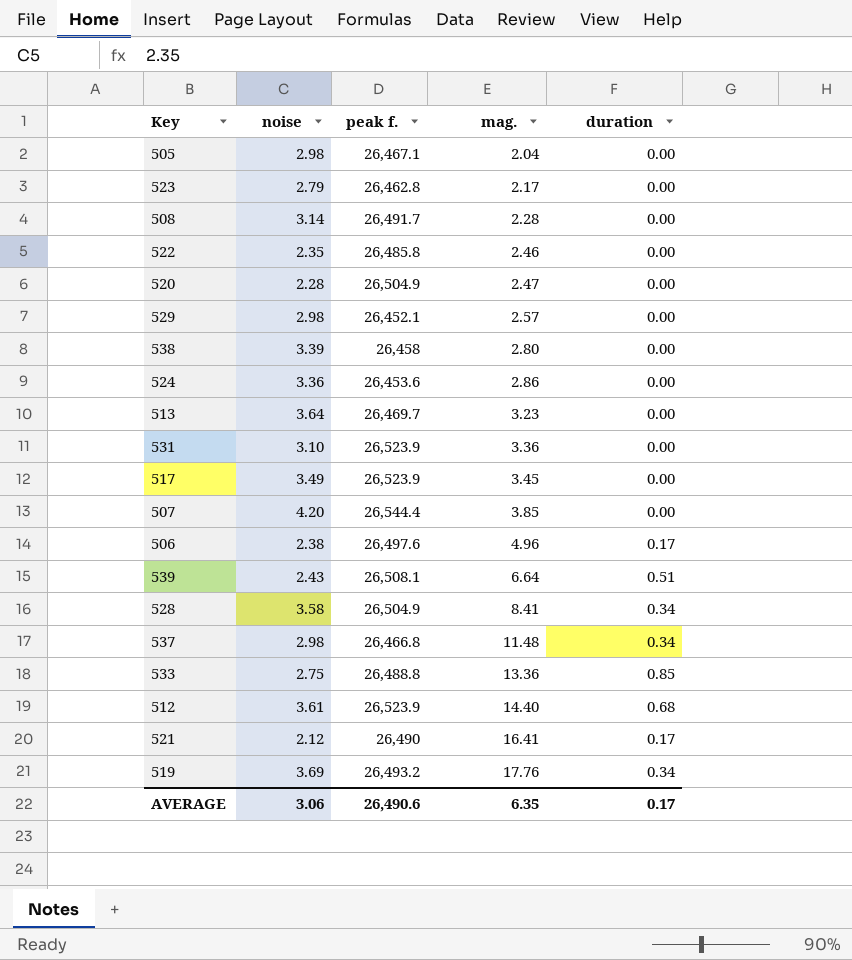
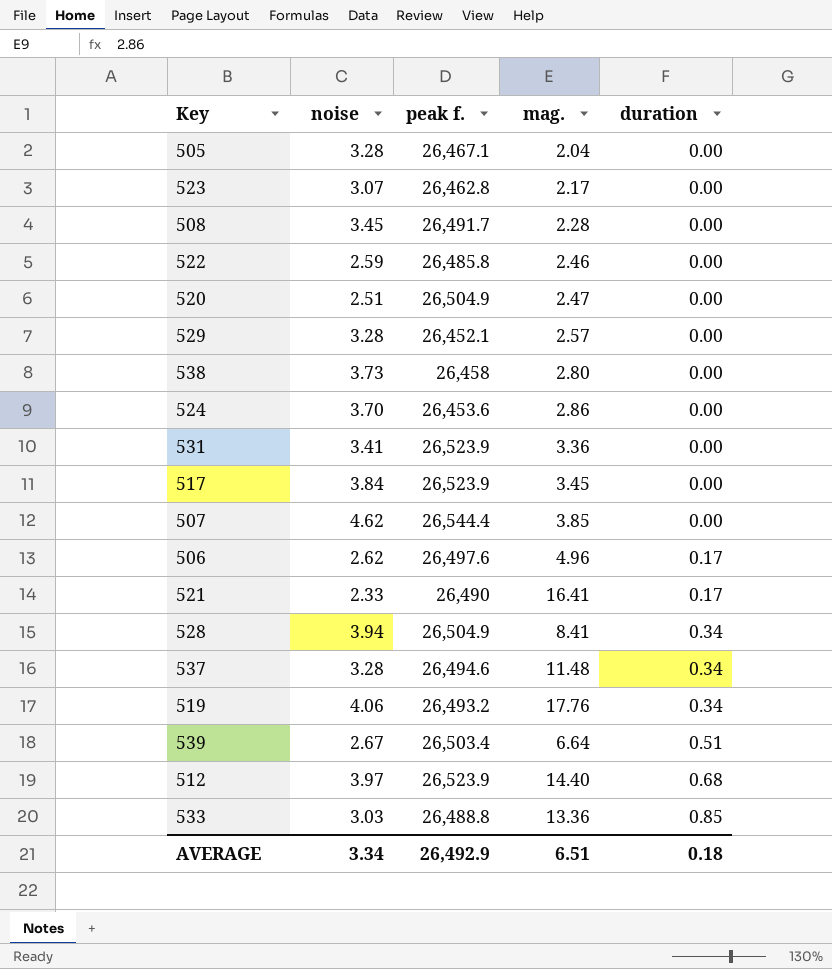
row order: mag. ascending -> duration ascending
row 513: 3.64 | 26,469.7 | 3.23 | 0.00 -> none
505 | noise: 2.98 -> 3.28
523 | noise: 2.79 -> 3.07
508 | noise: 3.14 -> 3.45
522 | noise: 2.35 -> 2.59
520 | noise: 2.28 -> 2.51
529 | noise: 2.98 -> 3.28
538 | noise: 3.39 -> 3.73
524 | noise: 3.36 -> 3.70
531 | noise: 3.10 -> 3.41
517 | noise: 3.49 -> 3.84
507 | noise: 4.20 -> 4.62
506 | noise: 2.38 -> 2.62
521 | noise: 2.12 -> 2.33
528 | noise: 3.58 -> 3.94
537 | noise: 2.98 -> 3.28
537 | peak f.: 26,466.8 -> 26,494.6
519 | noise: 3.69 -> 4.06
539 | noise: 2.43 -> 2.67
539 | peak f.: 26,508.1 -> 26,503.4
512 | noise: 3.61 -> 3.97
533 | noise: 2.75 -> 3.03
AVERAGE | noise: 3.06 -> 3.34
AVERAGE | peak f.: 26,490.6 -> 26,492.9
AVERAGE | mag.: 6.35 -> 6.51
AVERAGE | duration: 0.17 -> 0.18

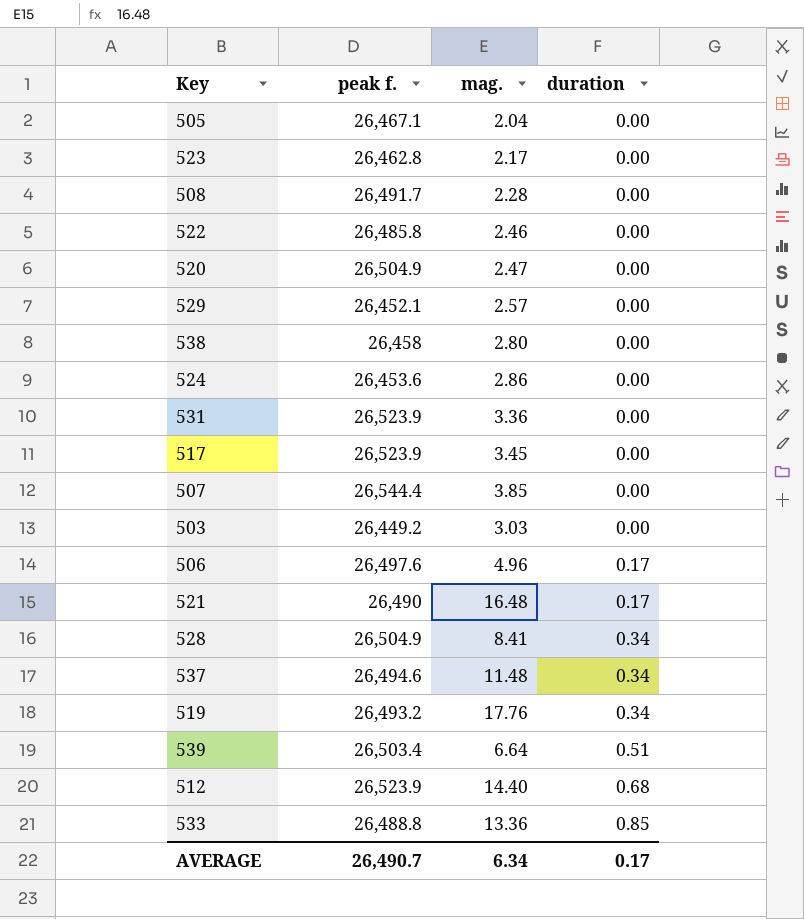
column noise | position: 2 -> none
row 503: none -> 26,449.2 | 3.03 | 0.00
521 | mag.: 16.41 -> 16.48
AVERAGE | peak f.: 26,492.9 -> 26,490.7
AVERAGE | mag.: 6.51 -> 6.34
AVERAGE | duration: 0.18 -> 0.17

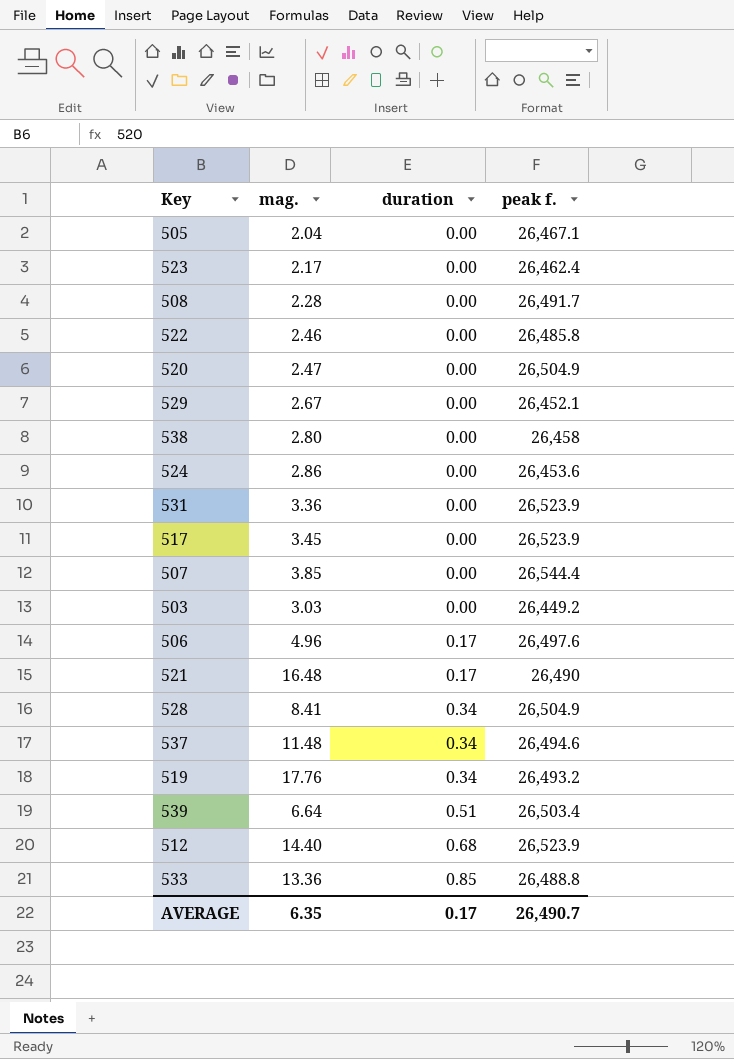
column peak f. | position: 2 -> 4
523 | peak f.: 26,462.8 -> 26,462.4
529 | mag.: 2.57 -> 2.67
AVERAGE | mag.: 6.34 -> 6.35

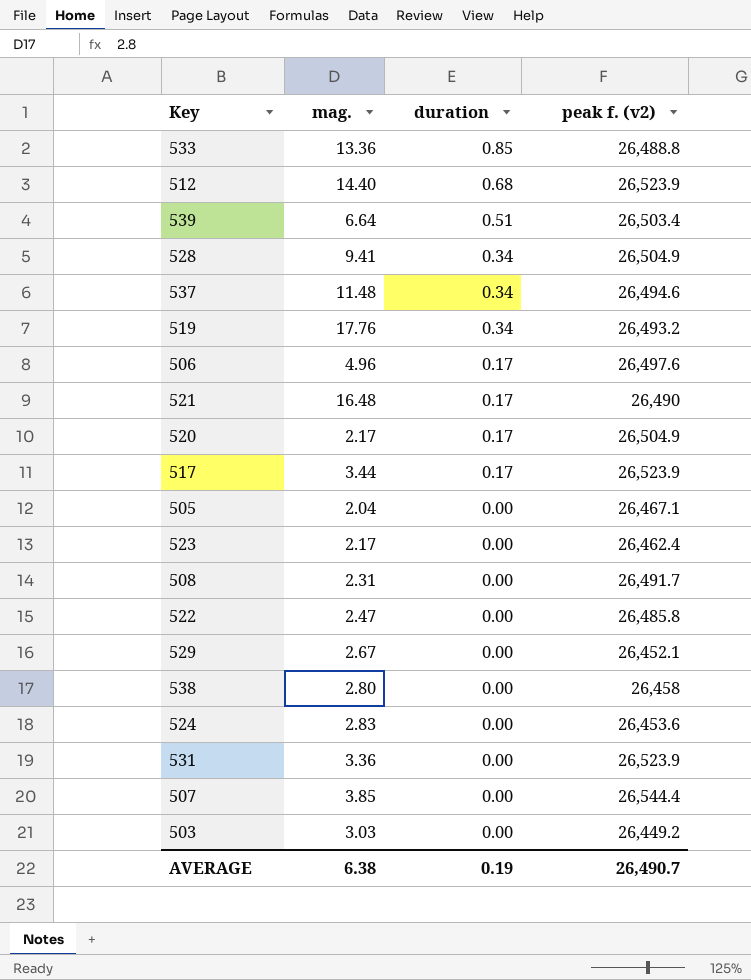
row order: duration ascending -> duration descending
column name: peak f. -> peak f. (v2)
528 | mag.: 8.41 -> 9.41
520 | mag.: 2.47 -> 2.17
520 | duration: 0.00 -> 0.17
517 | mag.: 3.45 -> 3.44
517 | duration: 0.00 -> 0.17
508 | mag.: 2.28 -> 2.31
522 | mag.: 2.46 -> 2.47
524 | mag.: 2.86 -> 2.83
AVERAGE | mag.: 6.35 -> 6.38
AVERAGE | duration: 0.17 -> 0.19

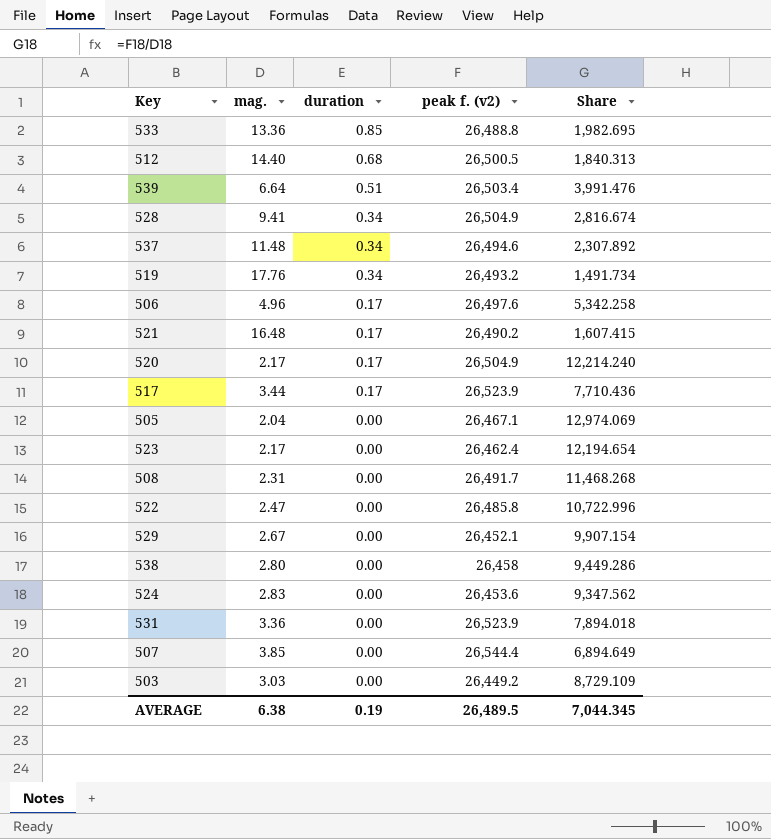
column Share | formula: none -> [peak f. (v2)] / [mag.]
512 | peak f. (v2): 26,523.9 -> 26,500.5
521 | peak f. (v2): 26,490 -> 26,490.2
AVERAGE | peak f. (v2): 26,490.7 -> 26,489.5

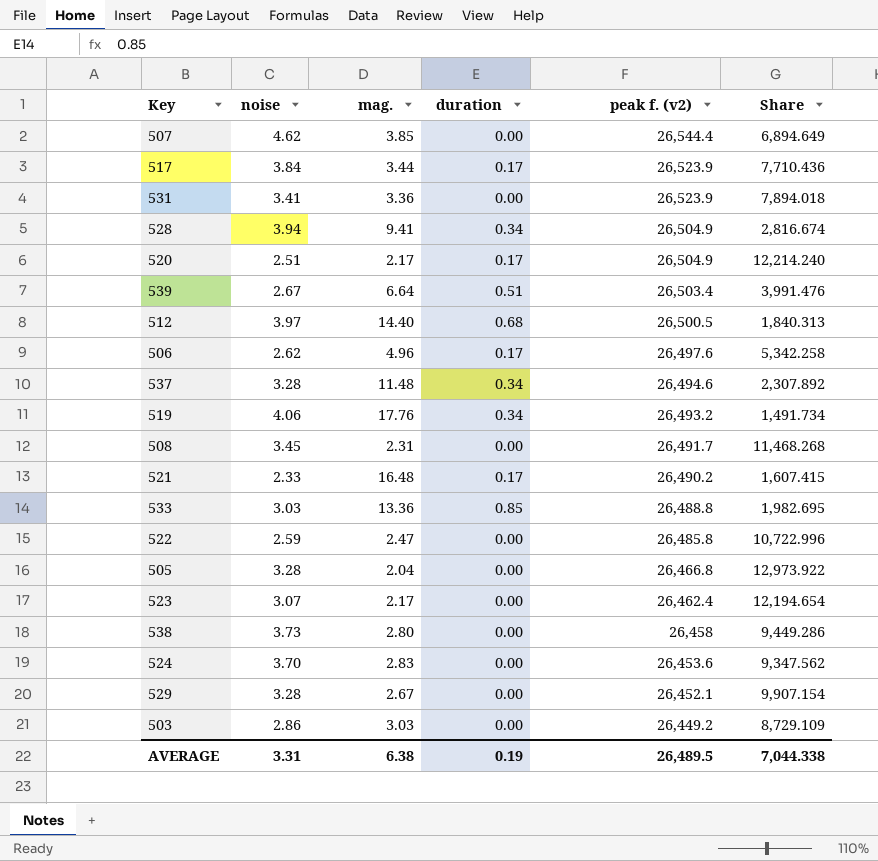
row order: duration descending -> peak f. (v2) descending
column noise | position: none -> 2
505 | peak f. (v2): 26,467.1 -> 26,466.8
505 | Share: 12,974.069 -> 12,973.922
AVERAGE | Share: 7,044.345 -> 7,044.338

